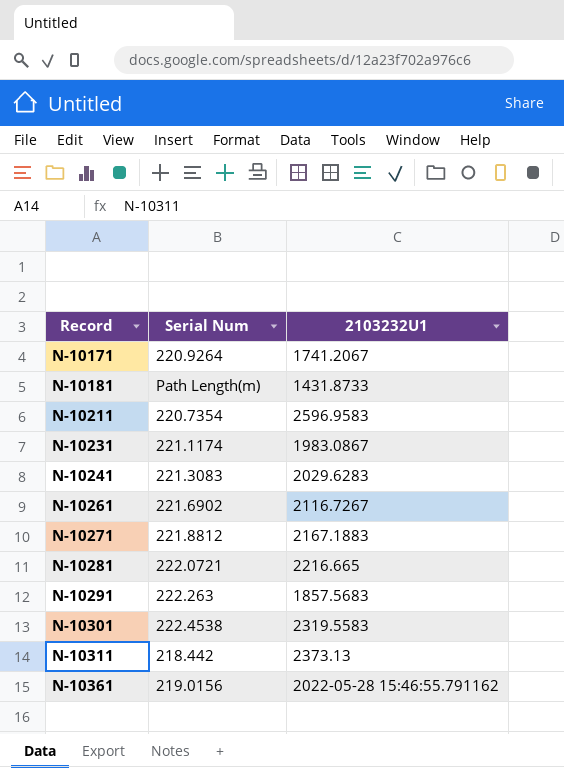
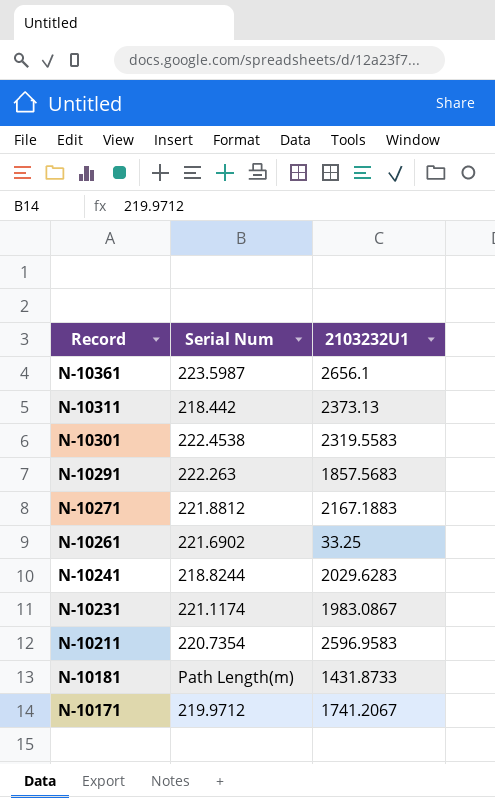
row order: Record ascending -> Record descending
row N-10281: 222.0721 | 2216.665 -> none
N-10361 | Serial Num: 219.0156 -> 223.5987
N-10361 | 2103232U1: 2022-05-28 15:46:55.791162 -> 2656.1
N-10261 | 2103232U1: 2116.7267 -> 33.25
N-10241 | Serial Num: 221.3083 -> 218.8244
N-10171 | Serial Num: 220.9264 -> 219.9712

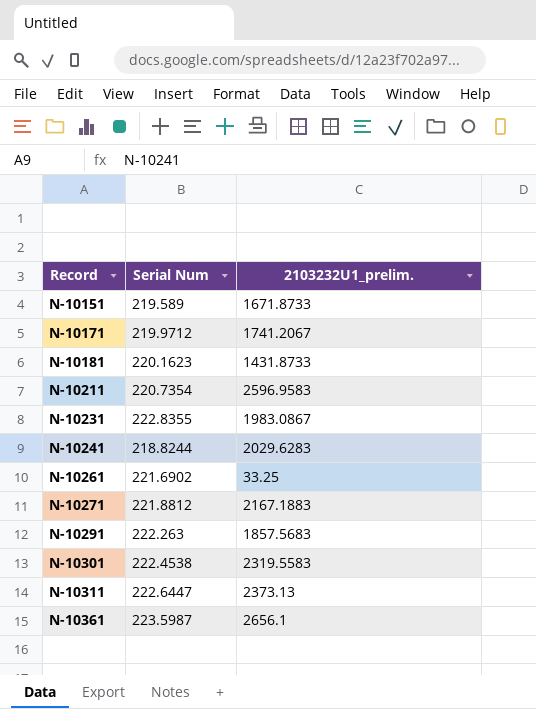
row order: Record descending -> Record ascending
column name: 2103232U1 -> 2103232U1_prelim.
row N-10151: none -> 219.589 | 1671.8733
N-10181 | Serial Num: Path Length(m) -> 220.1623
N-10231 | Serial Num: 221.1174 -> 222.8355
N-10311 | Serial Num: 218.442 -> 222.6447

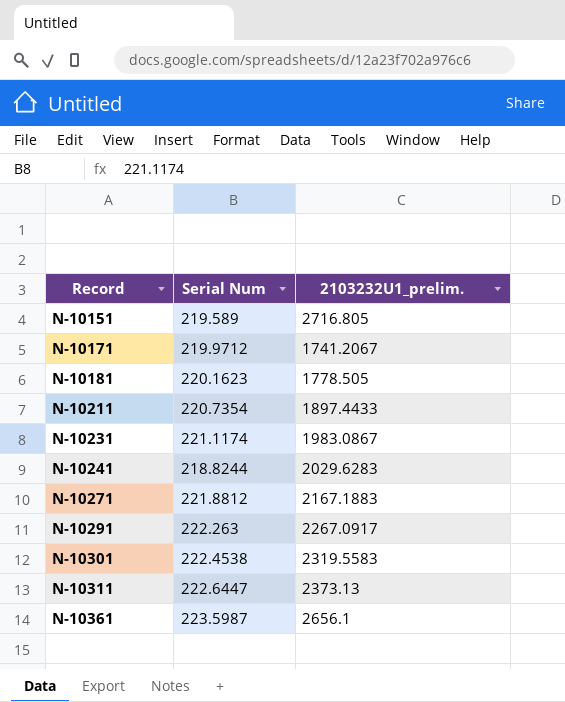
row N-10261: 221.6902 | 33.25 -> none
N-10151 | 2103232U1_prelim.: 1671.8733 -> 2716.805
N-10181 | 2103232U1_prelim.: 1431.8733 -> 1778.505
N-10211 | 2103232U1_prelim.: 2596.9583 -> 1897.4433
N-10231 | Serial Num: 222.8355 -> 221.1174
N-10291 | 2103232U1_prelim.: 1857.5683 -> 2267.0917

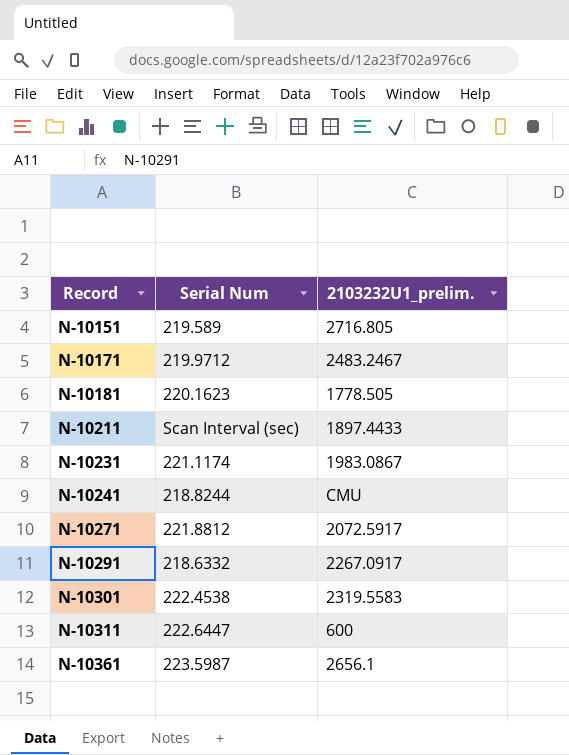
N-10171 | 2103232U1_prelim.: 1741.2067 -> 2483.2467
N-10211 | Serial Num: 220.7354 -> Scan Interval (sec)
N-10241 | 2103232U1_prelim.: 2029.6283 -> CMU
N-10271 | 2103232U1_prelim.: 2167.1883 -> 2072.5917
N-10291 | Serial Num: 222.263 -> 218.6332
N-10311 | 2103232U1_prelim.: 2373.13 -> 600

